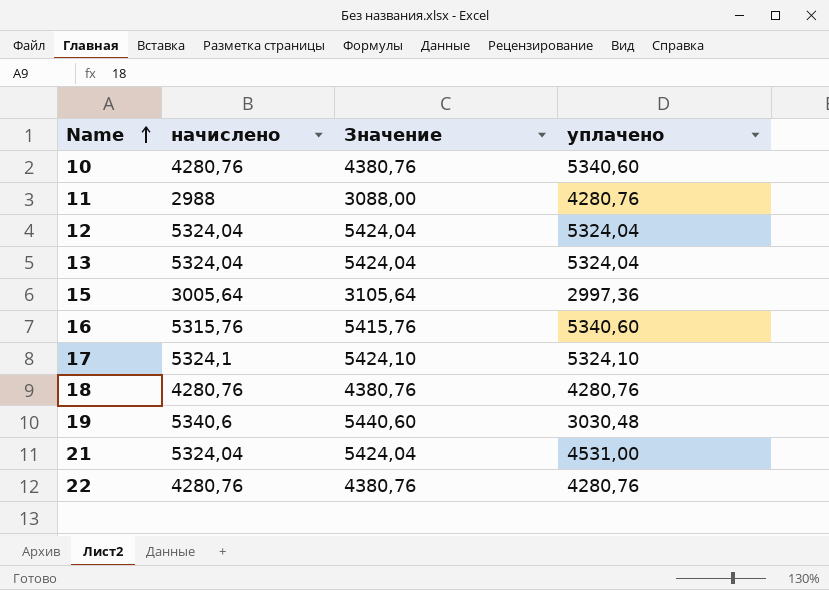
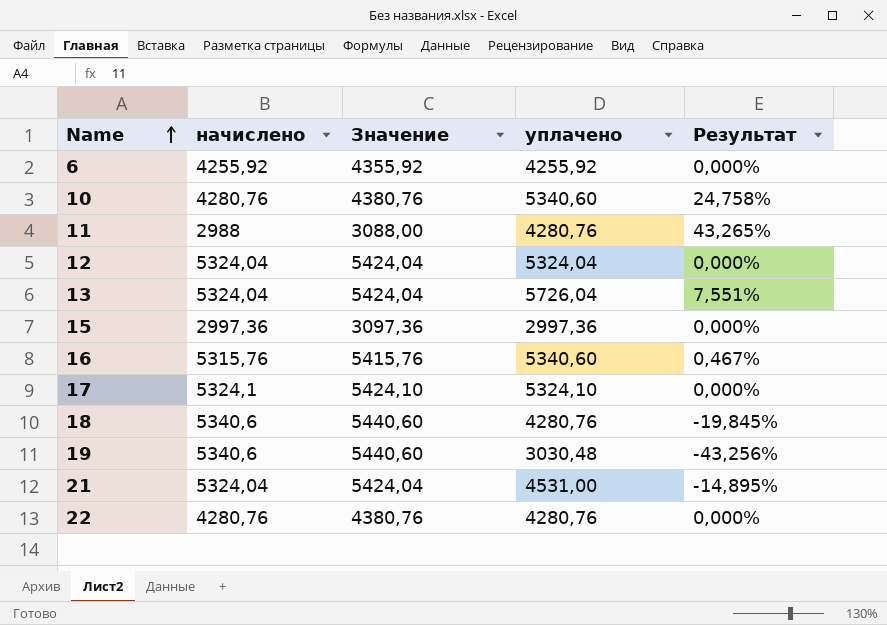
column Результат | formula: none -> ([уплачено] - [начислено]) / [начислено]
row 6: none -> 4255,92 | 4355,92 | 4255,92 | 0,000%
13 | уплачено: 5324,04 -> 5726,04
15 | начислено: 3005,64 -> 2997,36
15 | Значение: 3105,64 -> 3097,36
18 | начислено: 4280,76 -> 5340,6
18 | Значение: 4380,76 -> 5440,60

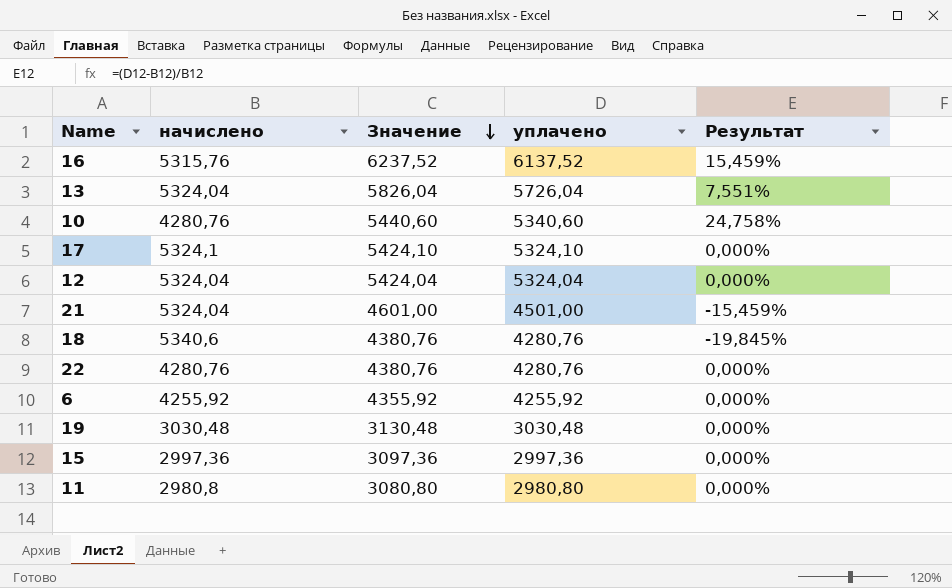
row order: Name ascending -> Значение descending
column Значение | formula: [начислено] + 100 -> [уплачено] + 100
16 | уплачено: 5340,60 -> 6137,52
16 | Результат: 0,467% -> 15,459%
21 | уплачено: 4531,00 -> 4501,00
21 | Результат: -14,895% -> -15,459%
19 | начислено: 5340,6 -> 3030,48
19 | Результат: -43,256% -> 0,000%
11 | начислено: 2988 -> 2980,8
11 | уплачено: 4280,76 -> 2980,80
11 | Результат: 43,265% -> 0,000%

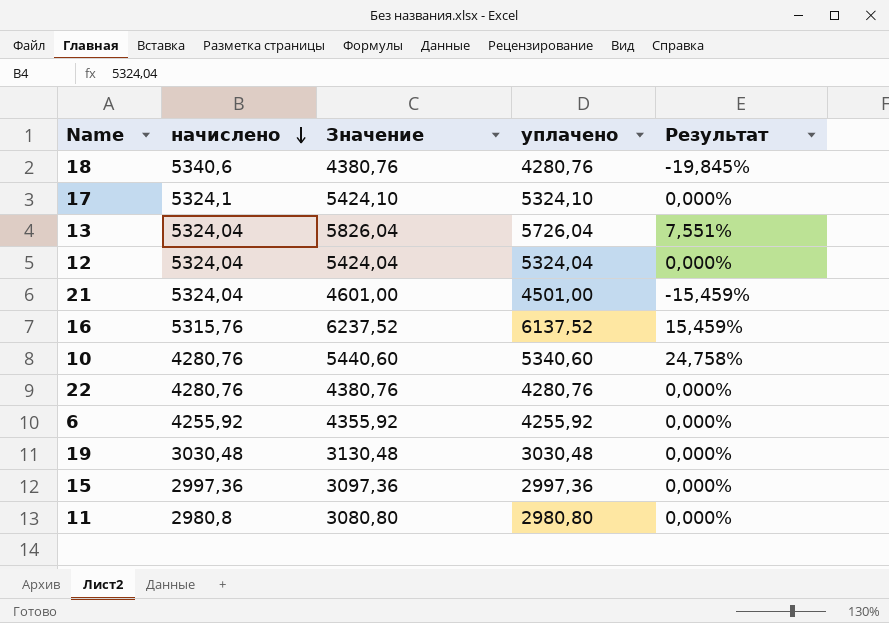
row order: Значение descending -> начислено descending

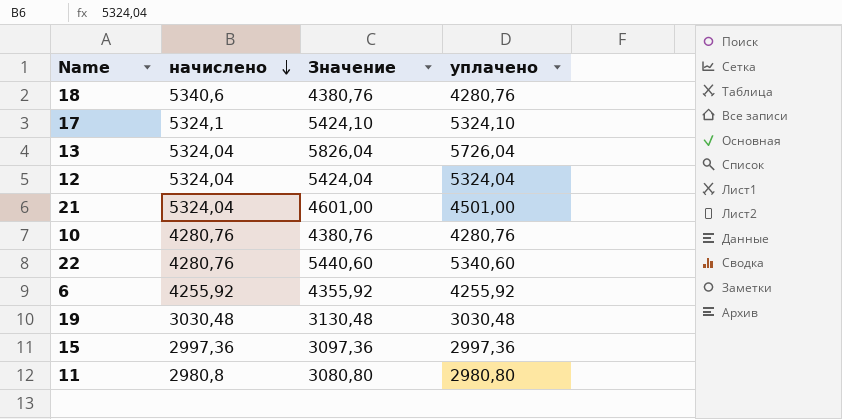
column Результат | formula: ([уплачено] - [начислено]) / [начислено] -> none
row 16: 5315,76 | 6237,52 | 6137,52 | 15,459% -> none
10 | Значение: 5440,60 -> 4380,76
10 | уплачено: 5340,60 -> 4280,76
22 | Значение: 4380,76 -> 5440,60
22 | уплачено: 4280,76 -> 5340,60

